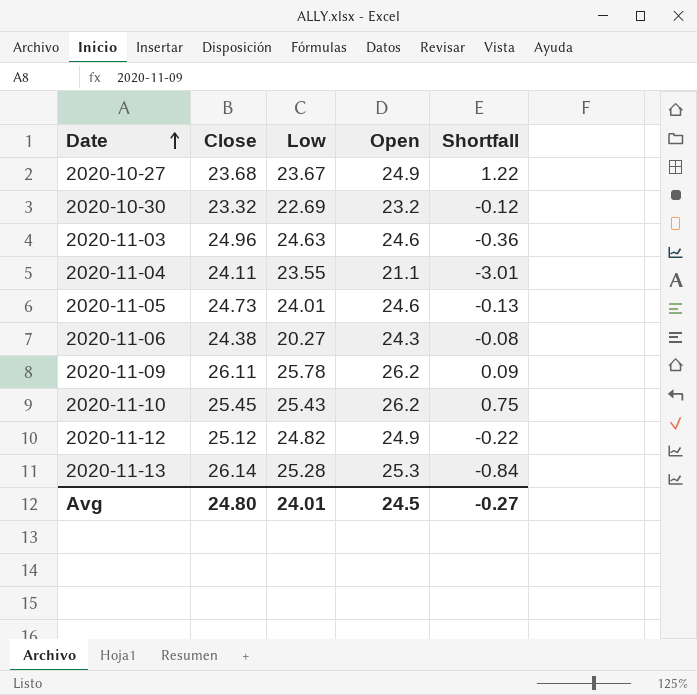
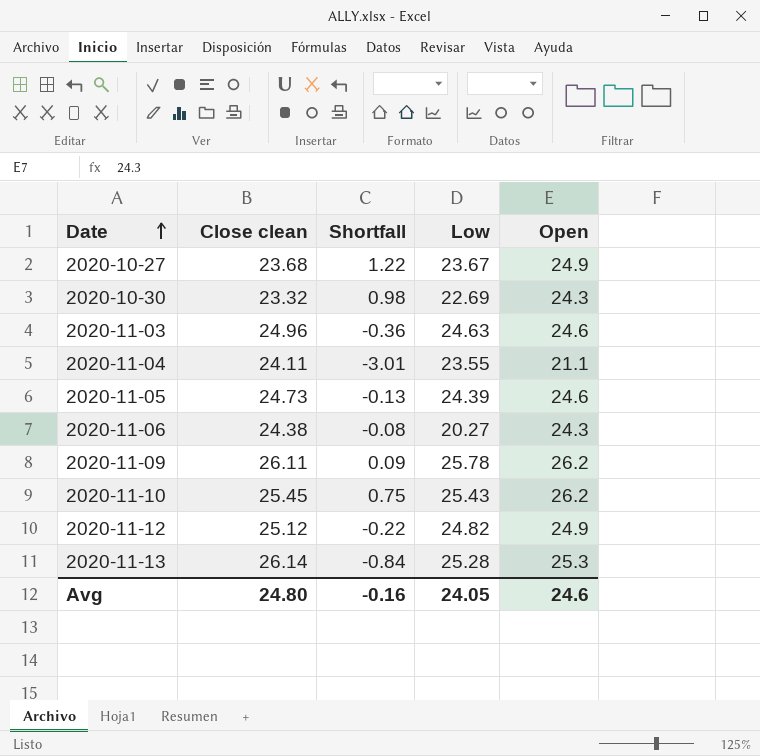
column name: Close -> Close clean
column Shortfall | position: 5 -> 3
2020-10-30 | Shortfall: -0.12 -> 0.98
2020-10-30 | Open: 23.2 -> 24.3
2020-11-05 | Low: 24.01 -> 24.39
Avg | Shortfall: -0.27 -> -0.16
Avg | Low: 24.01 -> 24.05
Avg | Open: 24.5 -> 24.6

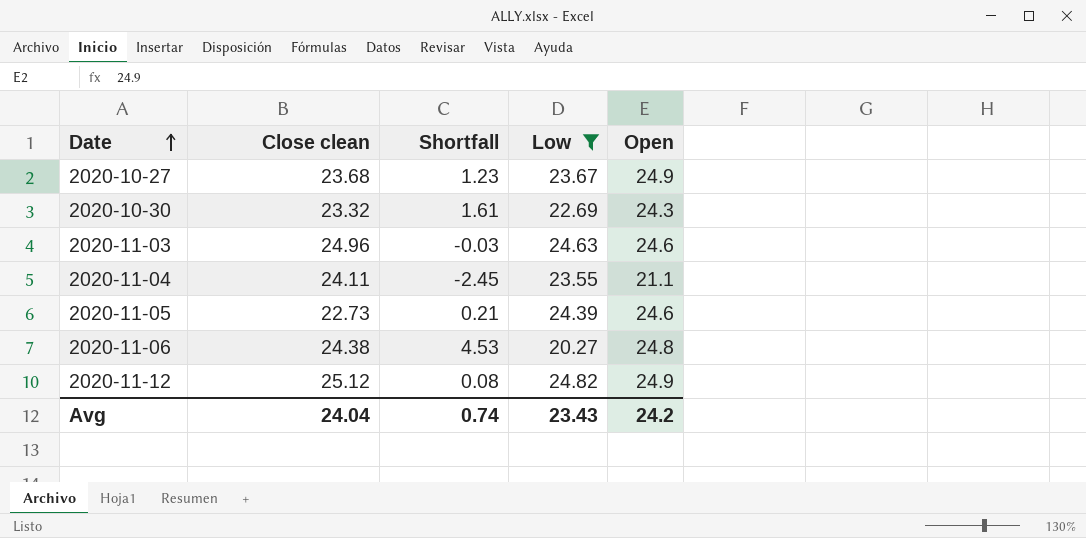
filter: none -> Low <= 24.82
column Shortfall | formula: [Open] - [Close clean] -> [Open] - [Low]
2020-11-05 | Close clean: 24.73 -> 22.73
2020-11-06 | Open: 24.3 -> 24.8
Avg | Close clean: 24.80 -> 24.04
Avg | Shortfall: -0.16 -> 0.74
Avg | Low: 24.05 -> 23.43
Avg | Open: 24.6 -> 24.2

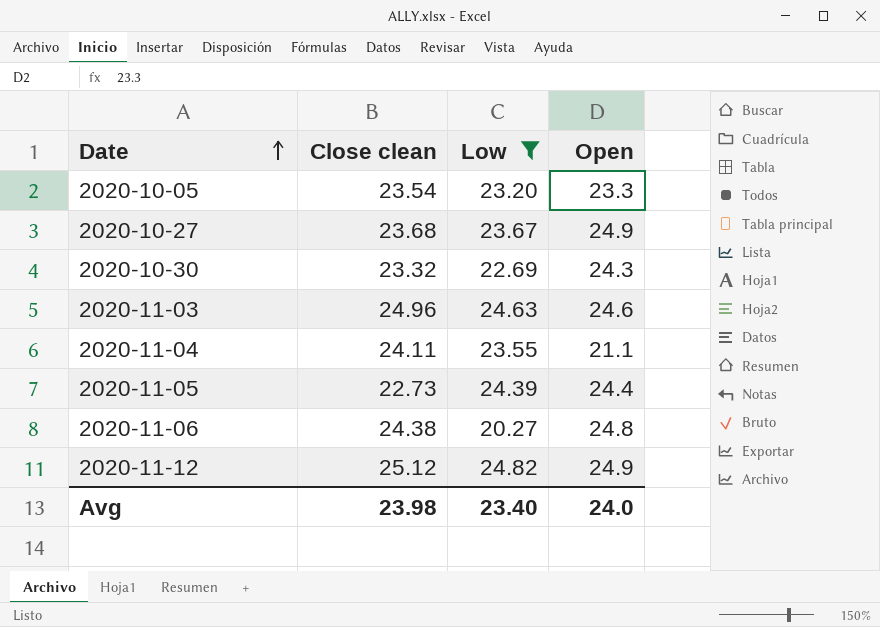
column Shortfall | formula: [Open] - [Low] -> none
row 2020-10-05: none -> 23.54 | 23.20 | 23.3
2020-11-05 | Open: 24.6 -> 24.4
Avg | Close clean: 24.04 -> 23.98
Avg | Low: 23.43 -> 23.40
Avg | Open: 24.2 -> 24.0

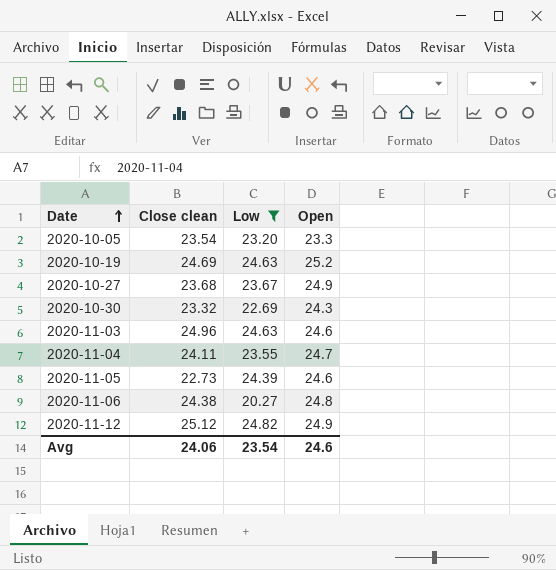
row 2020-10-19: none -> 24.69 | 24.63 | 25.2
2020-11-04 | Open: 21.1 -> 24.7
2020-11-05 | Open: 24.4 -> 24.6
Avg | Close clean: 23.98 -> 24.06
Avg | Low: 23.40 -> 23.54
Avg | Open: 24.0 -> 24.6

